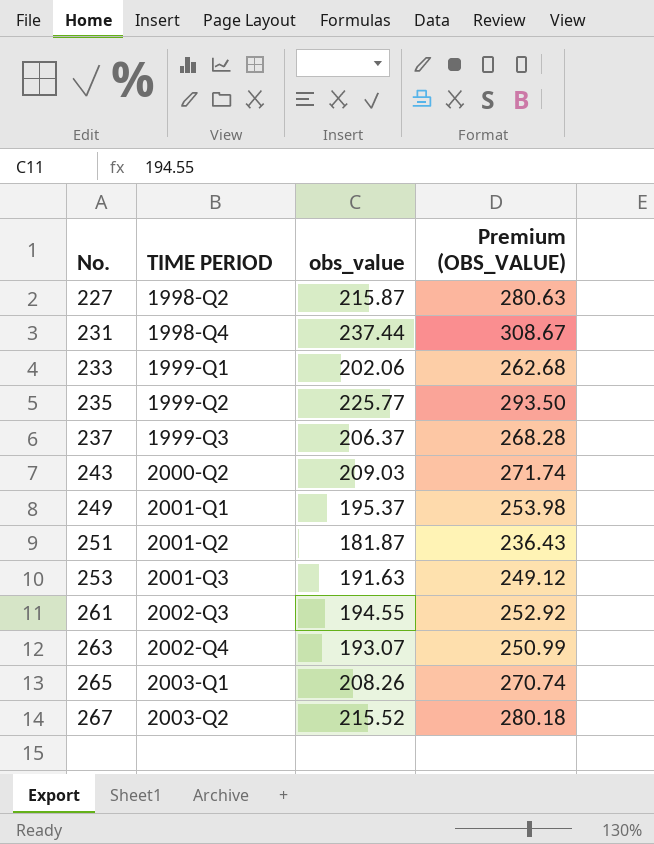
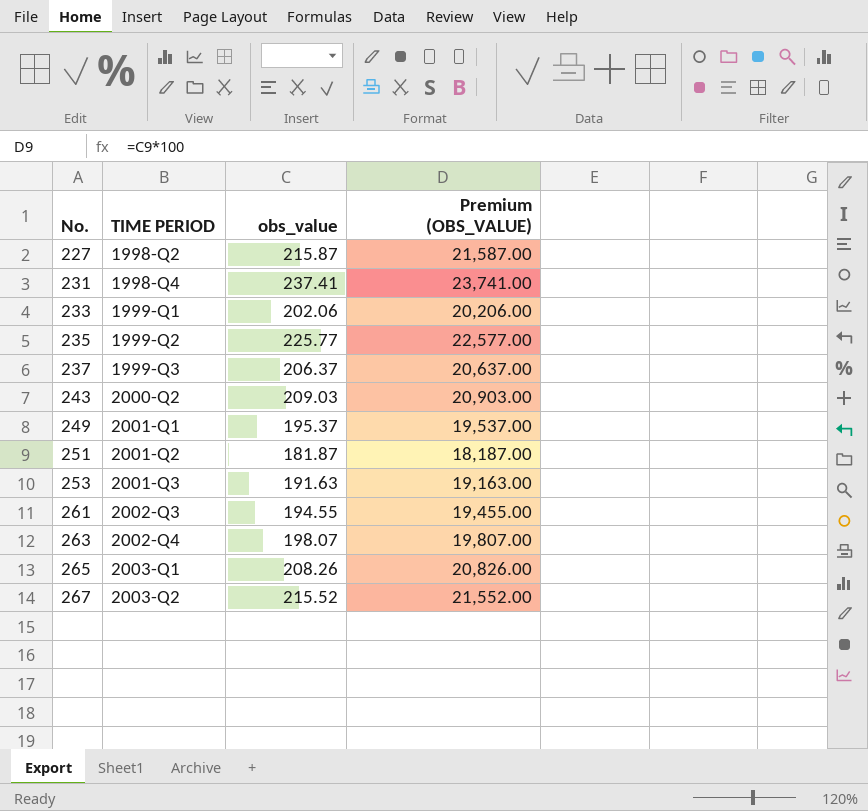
column Premium (OBS_VALUE) | formula: [obs_value] * 1.3 -> [obs_value] * 100
231 | obs_value: 237.44 -> 237.41
263 | obs_value: 193.07 -> 198.07

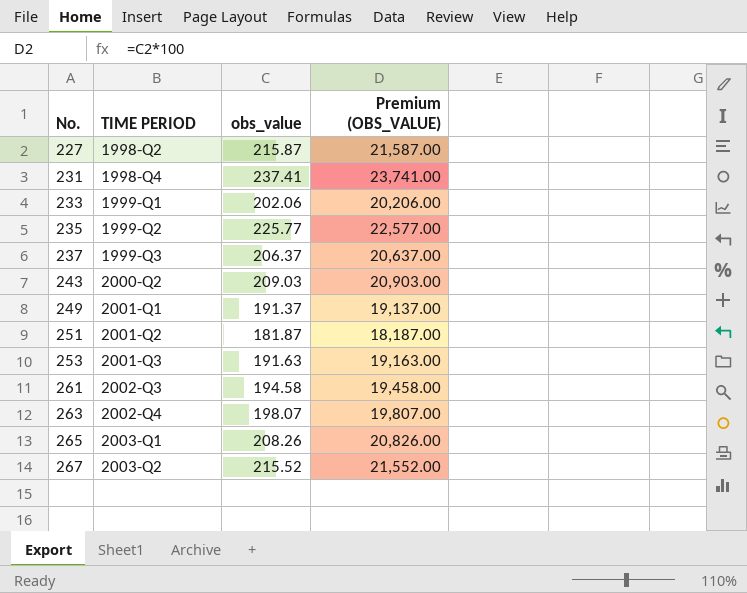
249 | obs_value: 195.37 -> 191.37
249 | Premium (OBS_VALUE): 19,537.00 -> 19,137.00
261 | obs_value: 194.55 -> 194.58
261 | Premium (OBS_VALUE): 19,455.00 -> 19,458.00

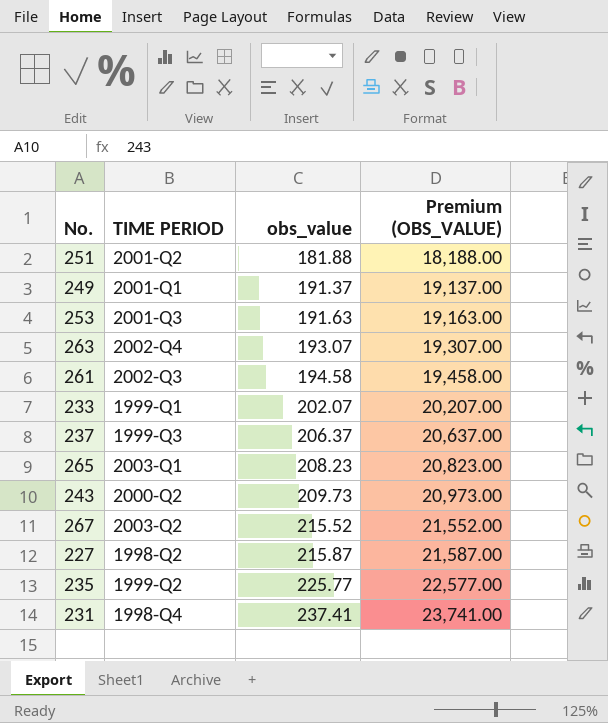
row order: No. ascending -> obs_value ascending
251 | obs_value: 181.87 -> 181.88
251 | Premium (OBS_VALUE): 18,187.00 -> 18,188.00
263 | obs_value: 198.07 -> 193.07
263 | Premium (OBS_VALUE): 19,807.00 -> 19,307.00
233 | obs_value: 202.06 -> 202.07
233 | Premium (OBS_VALUE): 20,206.00 -> 20,207.00
265 | obs_value: 208.26 -> 208.23
265 | Premium (OBS_VALUE): 20,826.00 -> 20,823.00
243 | obs_value: 209.03 -> 209.73
243 | Premium (OBS_VALUE): 20,903.00 -> 20,973.00

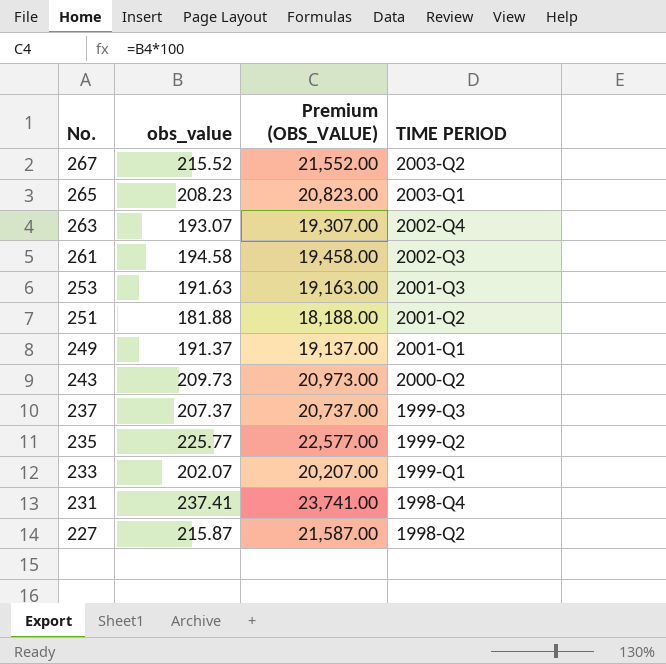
row order: obs_value ascending -> No. descending
column TIME PERIOD | position: 2 -> 4
237 | obs_value: 206.37 -> 207.37
237 | Premium (OBS_VALUE): 20,637.00 -> 20,737.00

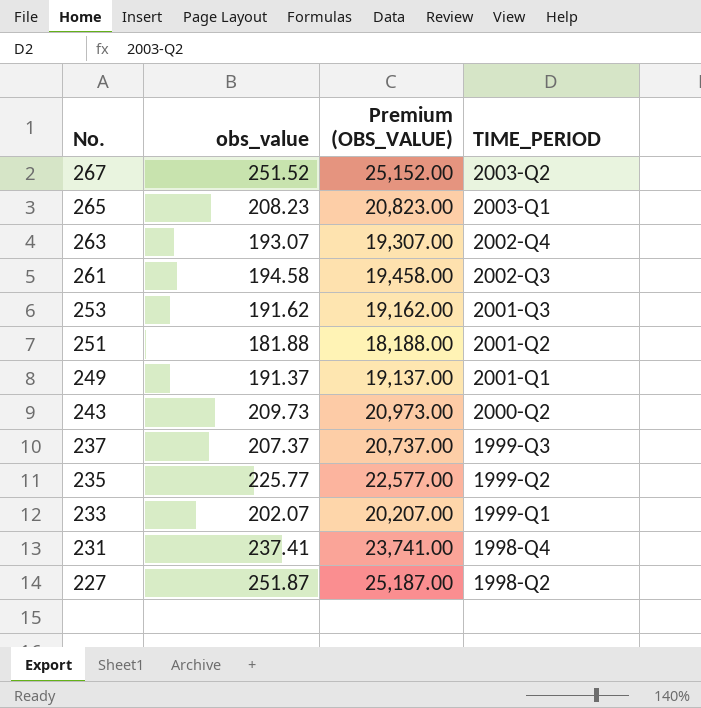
column name: TIME PERIOD -> TIME_PERIOD
267 | obs_value: 215.52 -> 251.52
267 | Premium (OBS_VALUE): 21,552.00 -> 25,152.00
253 | obs_value: 191.63 -> 191.62
253 | Premium (OBS_VALUE): 19,163.00 -> 19,162.00
227 | obs_value: 215.87 -> 251.87
227 | Premium (OBS_VALUE): 21,587.00 -> 25,187.00

